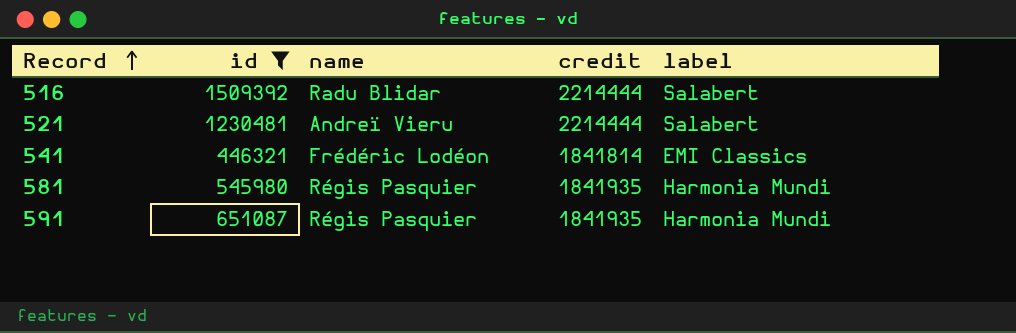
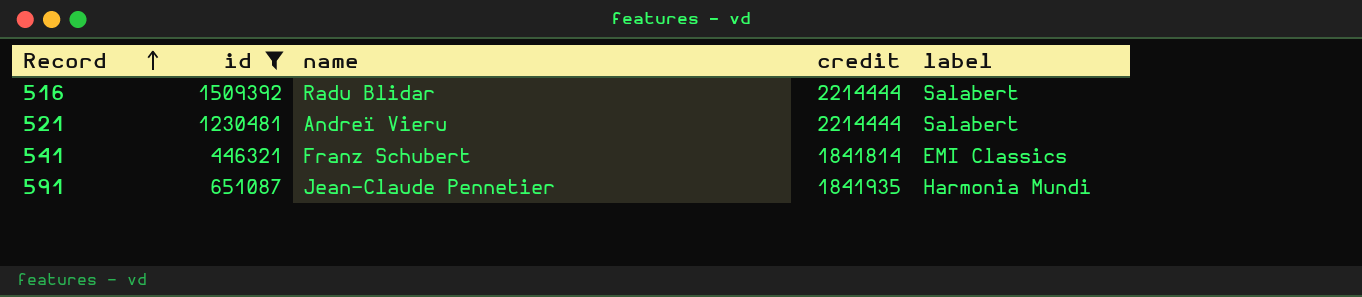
row 581: 545980 | Régis Pasquier | 1841935 | Harmonia Mundi -> none
541 | name: Frédéric Lodéon -> Franz Schubert
591 | name: Régis Pasquier -> Jean‐Claude Pennetier

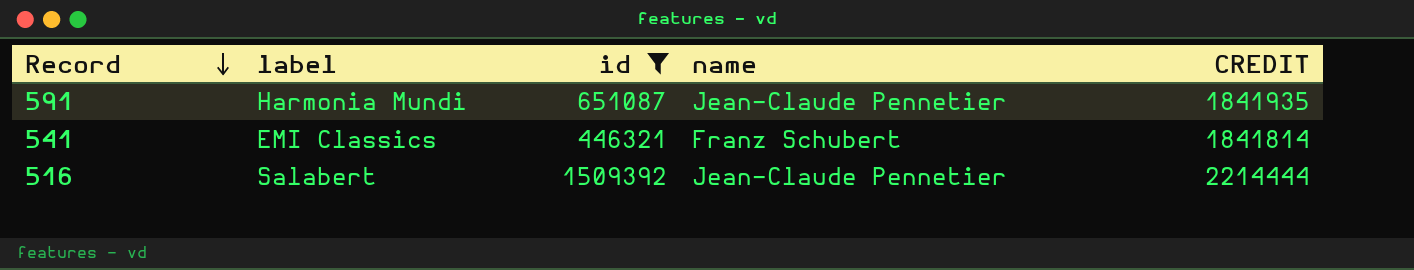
row order: Record ascending -> Record descending
column label | position: 5 -> 2
column name: credit -> CREDIT
row 521: 1230481 | Andreï Vieru | 2214444 | Salabert -> none
516 | name: Radu Blidar -> Jean‐Claude Pennetier

